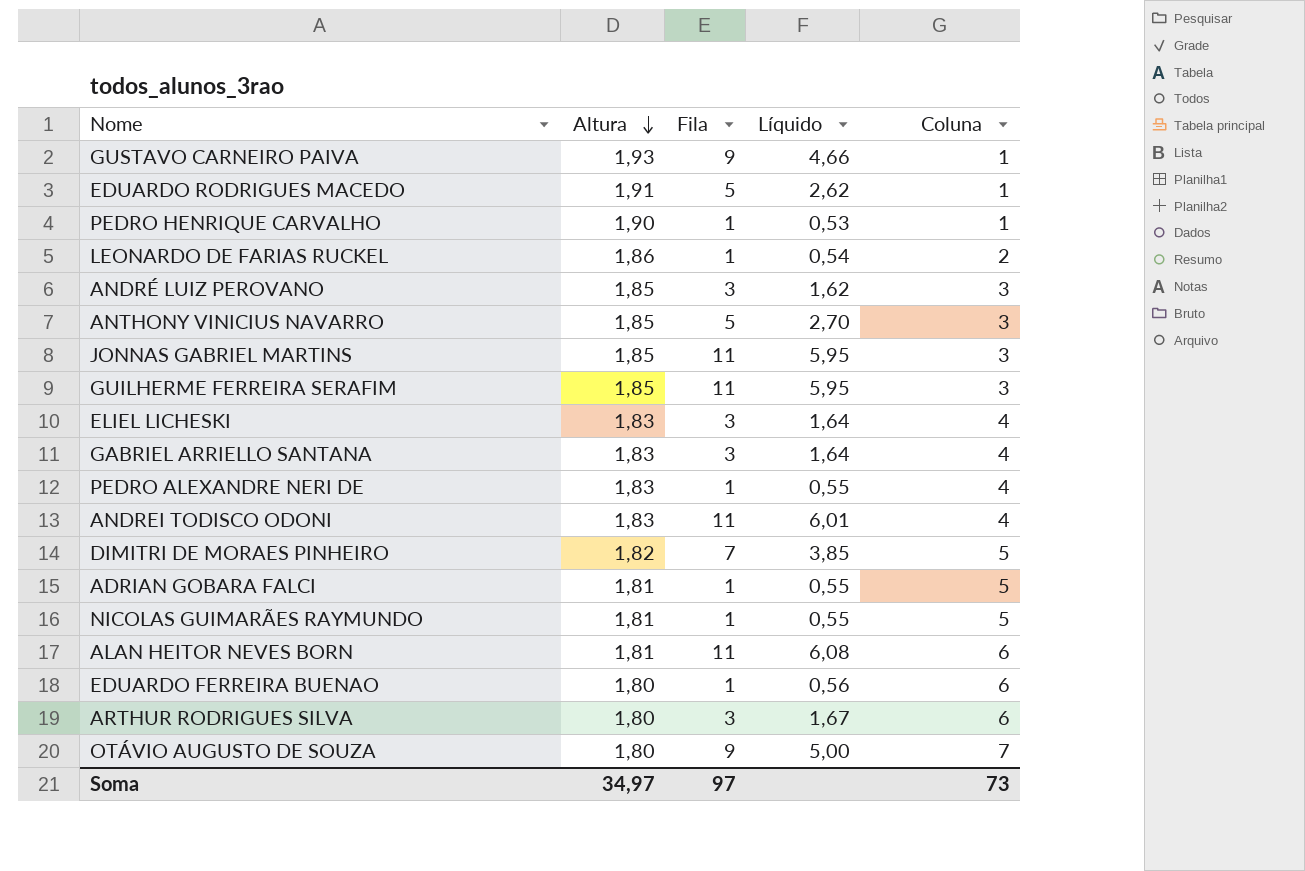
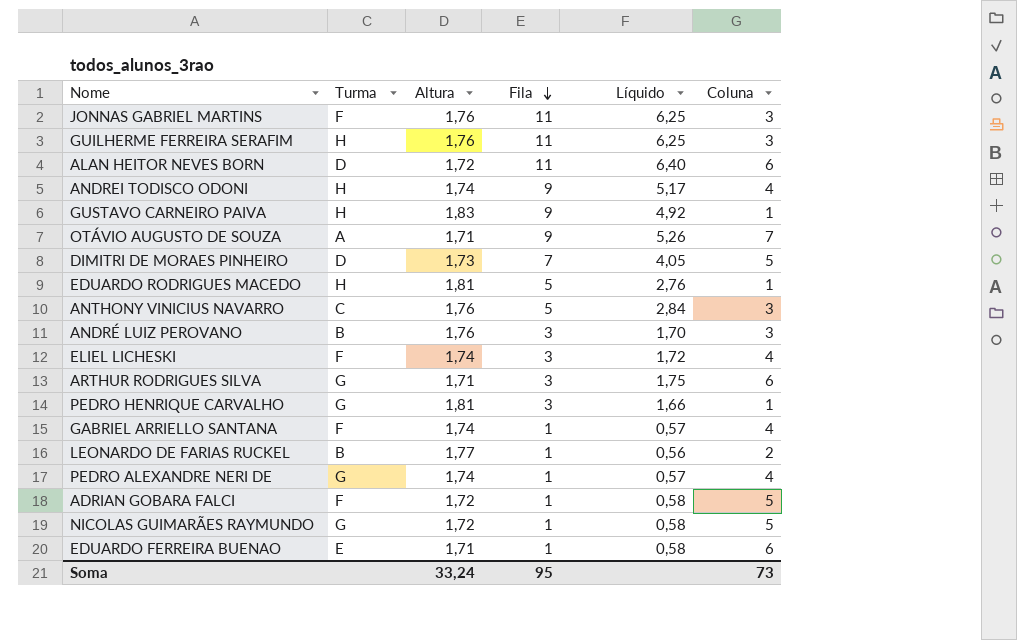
row order: Altura descending -> Fila descending
column Turma | position: none -> 2
JONNAS GABRIEL MARTINS | Altura: 1,85 -> 1,76
JONNAS GABRIEL MARTINS | Líquido: 5,95 -> 6,25
GUILHERME FERREIRA SERAFIM | Altura: 1,85 -> 1,76
GUILHERME FERREIRA SERAFIM | Líquido: 5,95 -> 6,25
ALAN HEITOR NEVES BORN | Altura: 1,81 -> 1,72
ALAN HEITOR NEVES BORN | Líquido: 6,08 -> 6,40
ANDREI TODISCO ODONI | Altura: 1,83 -> 1,74
ANDREI TODISCO ODONI | Fila: 11 -> 9
ANDREI TODISCO ODONI | Líquido: 6,01 -> 5,17
GUSTAVO CARNEIRO PAIVA | Altura: 1,93 -> 1,83
GUSTAVO CARNEIRO PAIVA | Líquido: 4,66 -> 4,92
OTÁVIO AUGUSTO DE SOUZA | Altura: 1,80 -> 1,71
OTÁVIO AUGUSTO DE SOUZA | Líquido: 5,00 -> 5,26
DIMITRI DE MORAES PINHEIRO | Altura: 1,82 -> 1,73
DIMITRI DE MORAES PINHEIRO | Líquido: 3,85 -> 4,05
EDUARDO RODRIGUES MACEDO | Altura: 1,91 -> 1,81
EDUARDO RODRIGUES MACEDO | Líquido: 2,62 -> 2,76
ANTHONY VINICIUS NAVARRO | Altura: 1,85 -> 1,76
ANTHONY VINICIUS NAVARRO | Líquido: 2,70 -> 2,84
ANDRÉ LUIZ PEROVANO | Altura: 1,85 -> 1,76
ANDRÉ LUIZ PEROVANO | Líquido: 1,62 -> 1,70
ELIEL LICHESKI | Altura: 1,83 -> 1,74
ELIEL LICHESKI | Líquido: 1,64 -> 1,72
ARTHUR RODRIGUES SILVA | Altura: 1,80 -> 1,71
ARTHUR RODRIGUES SILVA | Líquido: 1,67 -> 1,75
PEDRO HENRIQUE CARVALHO | Altura: 1,90 -> 1,81
PEDRO HENRIQUE CARVALHO | Fila: 1 -> 3
PEDRO HENRIQUE CARVALHO | Líquido: 0,53 -> 1,66
GABRIEL ARRIELLO SANTANA | Altura: 1,83 -> 1,74
GABRIEL ARRIELLO SANTANA | Fila: 3 -> 1
GABRIEL ARRIELLO SANTANA | Líquido: 1,64 -> 0,57
LEONARDO DE FARIAS RUCKEL | Altura: 1,86 -> 1,77
LEONARDO DE FARIAS RUCKEL | Líquido: 0,54 -> 0,56
PEDRO ALEXANDRE NERI DE | Altura: 1,83 -> 1,74
PEDRO ALEXANDRE NERI DE | Líquido: 0,55 -> 0,57
ADRIAN GOBARA FALCI | Altura: 1,81 -> 1,72
ADRIAN GOBARA FALCI | Líquido: 0,55 -> 0,58
NICOLAS GUIMARÃES RAYMUNDO | Altura: 1,81 -> 1,72
NICOLAS GUIMARÃES RAYMUNDO | Líquido: 0,55 -> 0,58
EDUARDO FERREIRA BUENAO | Altura: 1,80 -> 1,71
EDUARDO FERREIRA BUENAO | Líquido: 0,56 -> 0,58
Soma | Altura: 34,97 -> 33,24
Soma | Fila: 97 -> 95

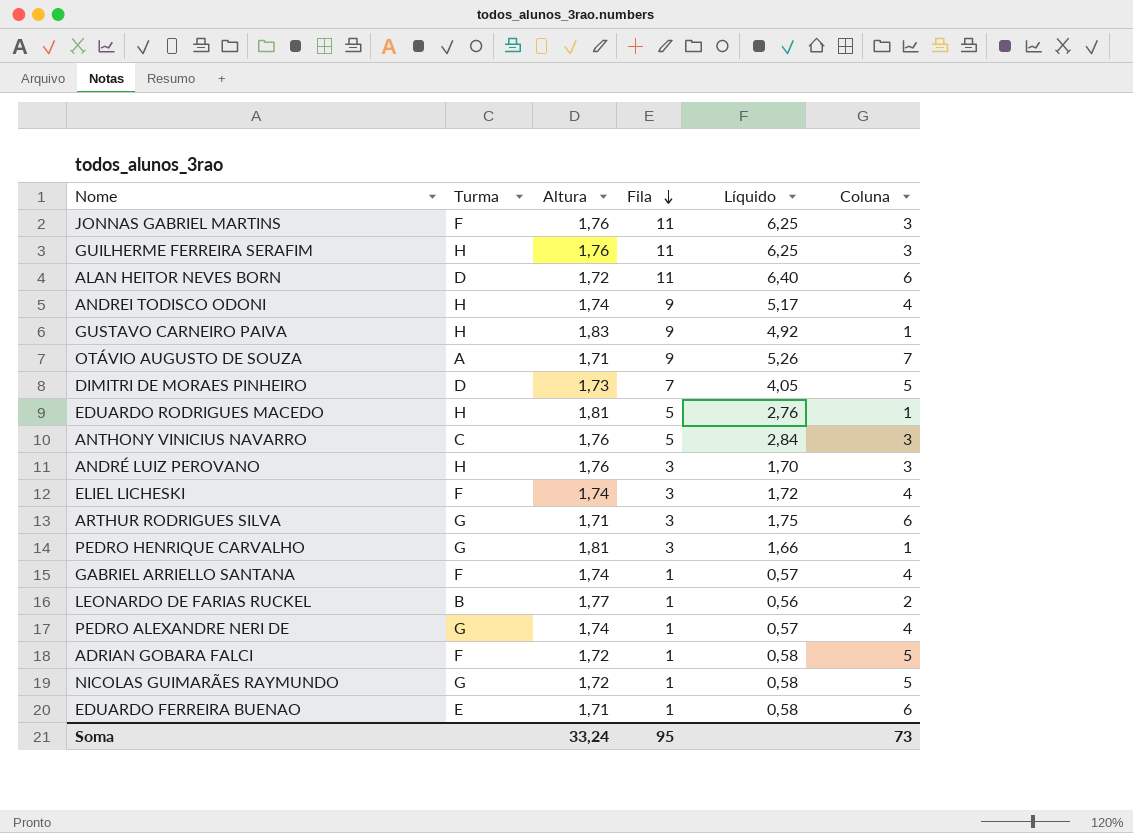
ANDRÉ LUIZ PEROVANO | Turma: B -> H

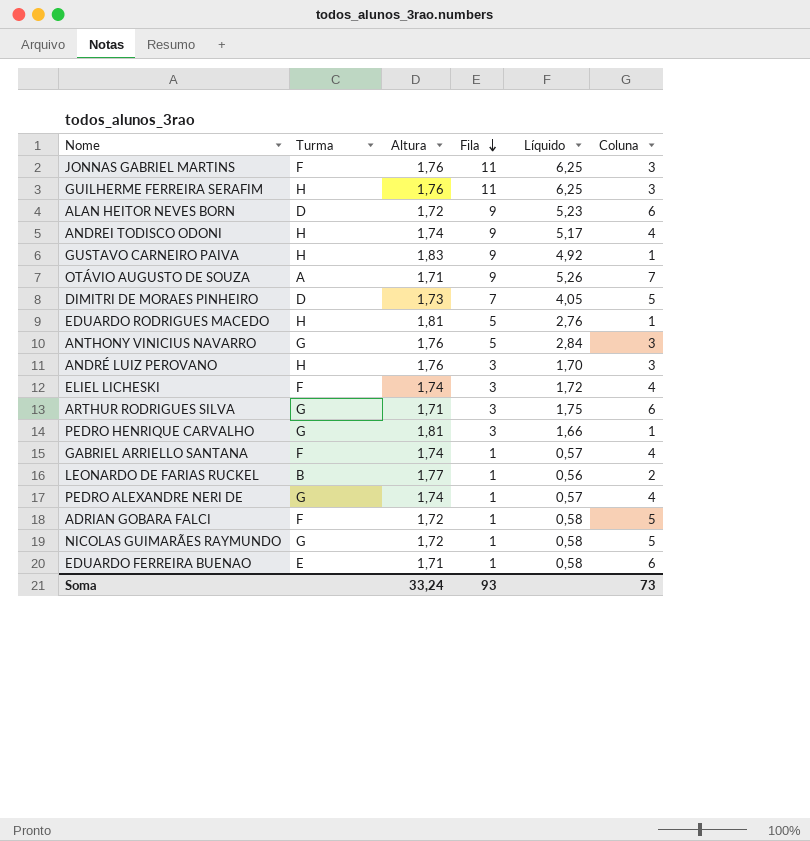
ALAN HEITOR NEVES BORN | Fila: 11 -> 9
ALAN HEITOR NEVES BORN | Líquido: 6,40 -> 5,23
ANTHONY VINICIUS NAVARRO | Turma: C -> G
Soma | Fila: 95 -> 93

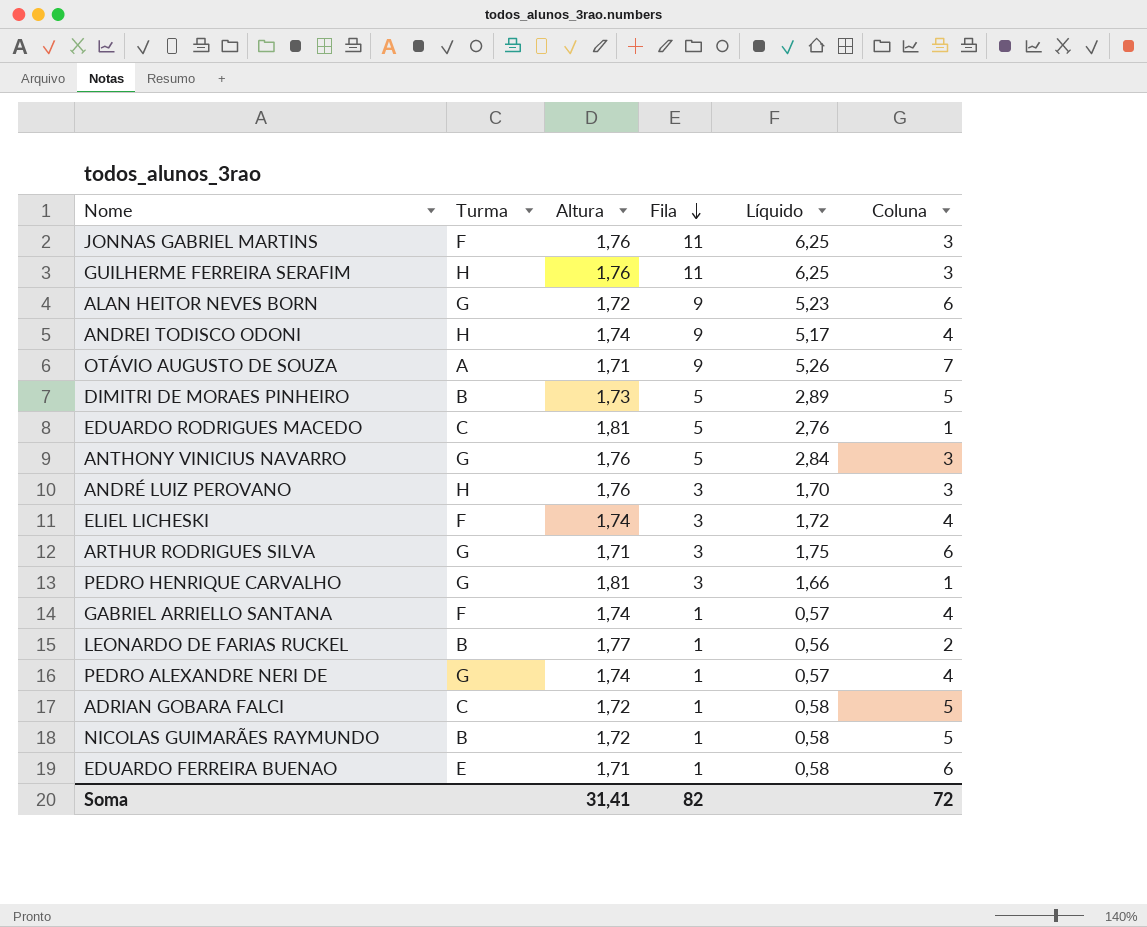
row GUSTAVO CARNEIRO PAIVA: H | 1,83 | 9 | 4,92 | 1 -> none
ALAN HEITOR NEVES BORN | Turma: D -> G
DIMITRI DE MORAES PINHEIRO | Turma: D -> B
DIMITRI DE MORAES PINHEIRO | Fila: 7 -> 5
DIMITRI DE MORAES PINHEIRO | Líquido: 4,05 -> 2,89
EDUARDO RODRIGUES MACEDO | Turma: H -> C
ADRIAN GOBARA FALCI | Turma: F -> C
NICOLAS GUIMARÃES RAYMUNDO | Turma: G -> B
Soma | Altura: 33,24 -> 31,41
Soma | Fila: 93 -> 82
Soma | Coluna: 73 -> 72

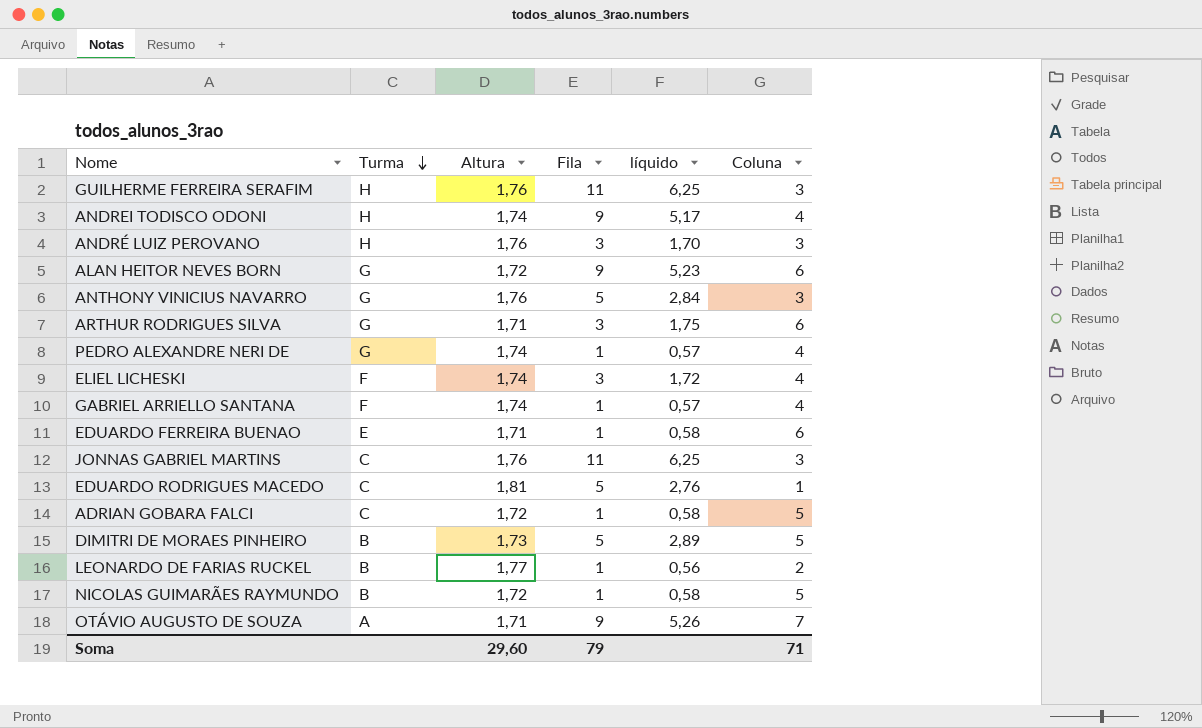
row order: Fila descending -> Turma descending
column name: Líquido -> líquido
row PEDRO HENRIQUE CARVALHO: G | 1,81 | 3 | 1,66 | 1 -> none
JONNAS GABRIEL MARTINS | Turma: F -> C
Soma | Altura: 31,41 -> 29,60
Soma | Fila: 82 -> 79
Soma | Coluna: 72 -> 71

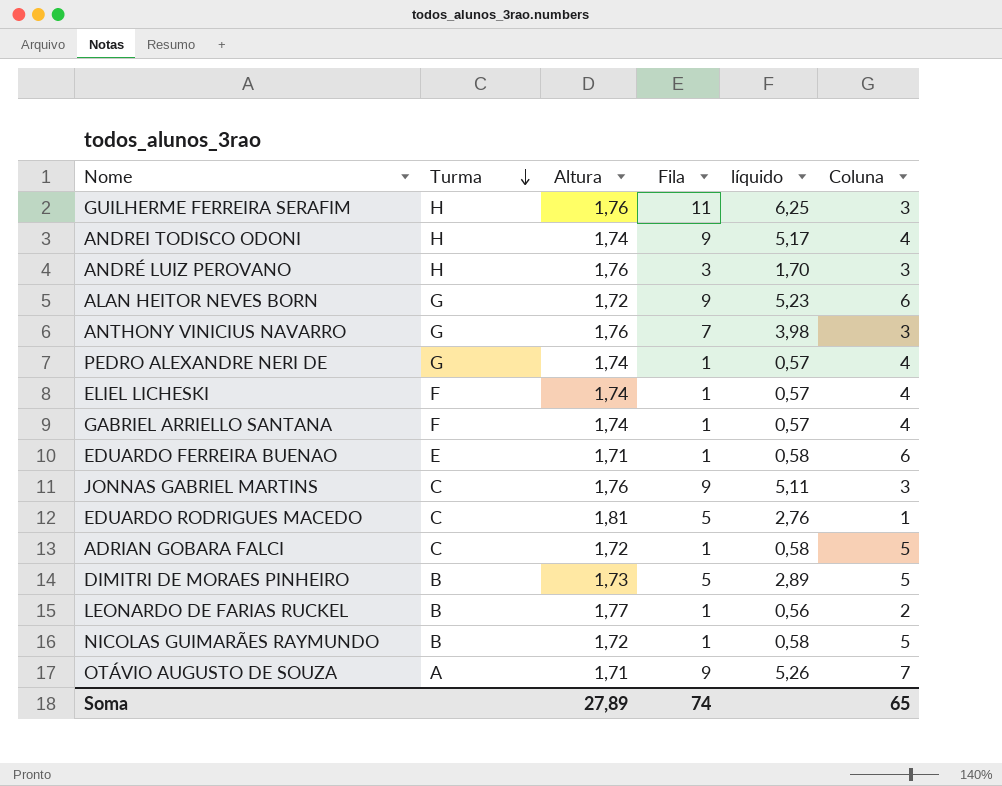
row ARTHUR RODRIGUES SILVA: G | 1,71 | 3 | 1,75 | 6 -> none
ANTHONY VINICIUS NAVARRO | Fila: 5 -> 7
ANTHONY VINICIUS NAVARRO | líquido: 2,84 -> 3,98
ELIEL LICHESKI | Fila: 3 -> 1
ELIEL LICHESKI | líquido: 1,72 -> 0,57
JONNAS GABRIEL MARTINS | Fila: 11 -> 9
JONNAS GABRIEL MARTINS | líquido: 6,25 -> 5,11
Soma | Altura: 29,60 -> 27,89
Soma | Fila: 79 -> 74
Soma | Coluna: 71 -> 65

